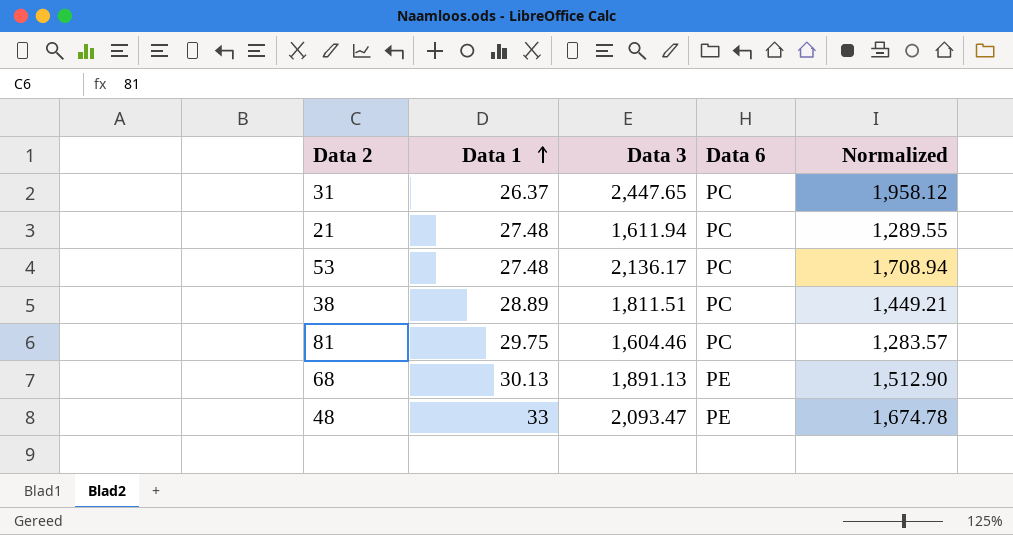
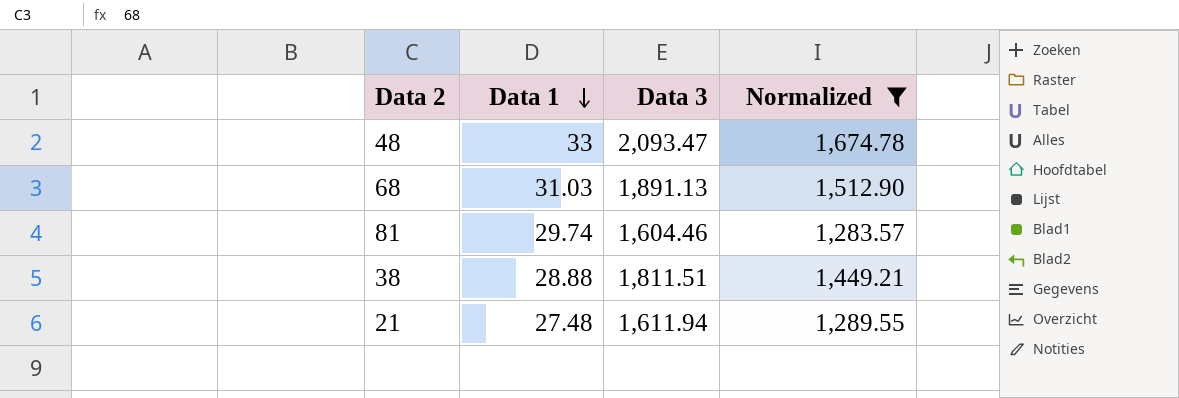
filter: none -> Normalized <= 1,674.78
row order: Data 1 ascending -> Data 1 descending
column Data 6 | position: 4 -> none
68 | Data 1: 30.13 -> 31.03
81 | Data 1: 29.75 -> 29.74
38 | Data 1: 28.89 -> 28.88

